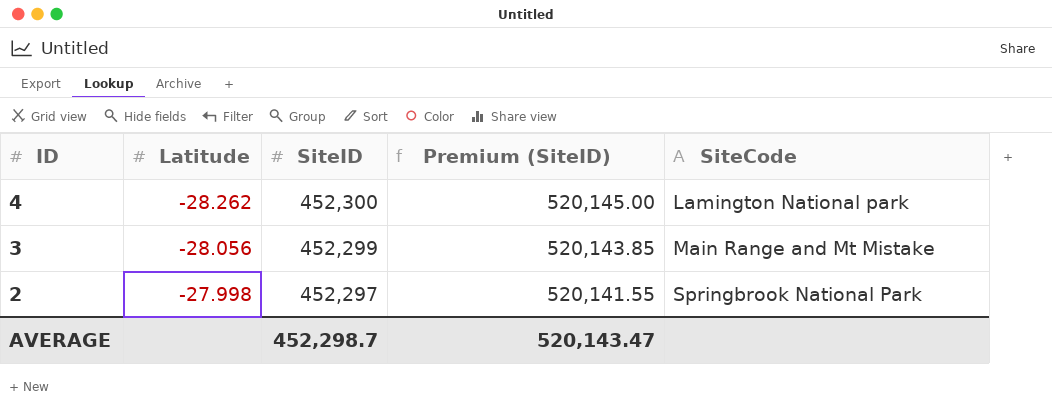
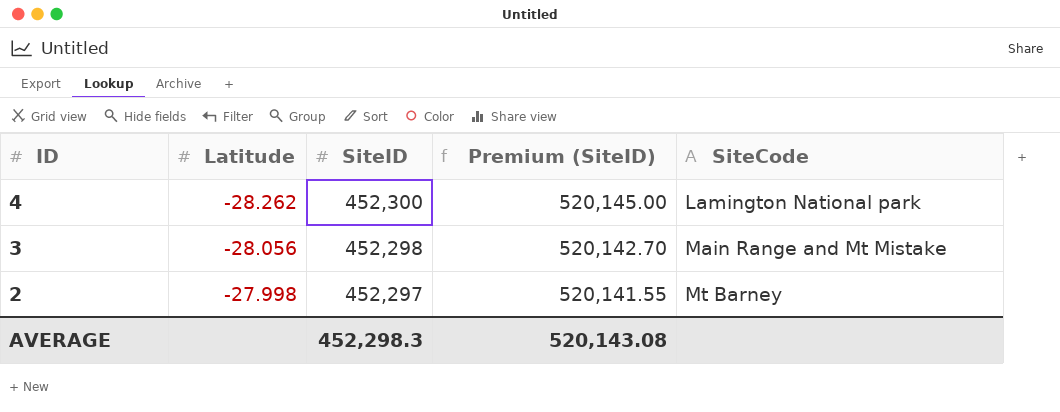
3 | SiteID: 452,299 -> 452,298
3 | Premium (SiteID): 520,143.85 -> 520,142.70
2 | SiteCode: Springbrook National Park -> Mt Barney
AVERAGE | SiteID: 452,298.7 -> 452,298.3
AVERAGE | Premium (SiteID): 520,143.47 -> 520,143.08

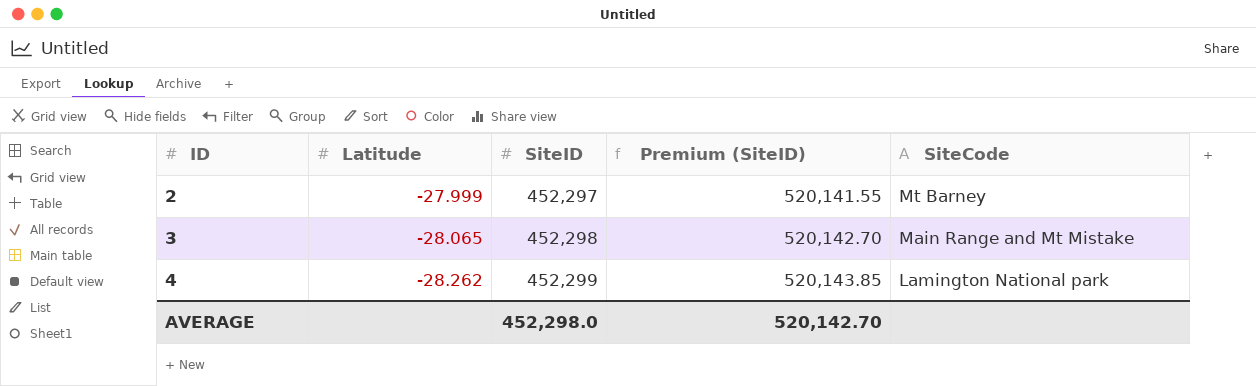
row order: ID descending -> ID ascending
2 | Latitude: -27.998 -> -27.999
3 | Latitude: -28.056 -> -28.065
4 | SiteID: 452,300 -> 452,299
4 | Premium (SiteID): 520,145.00 -> 520,143.85
AVERAGE | SiteID: 452,298.3 -> 452,298.0
AVERAGE | Premium (SiteID): 520,143.08 -> 520,142.70

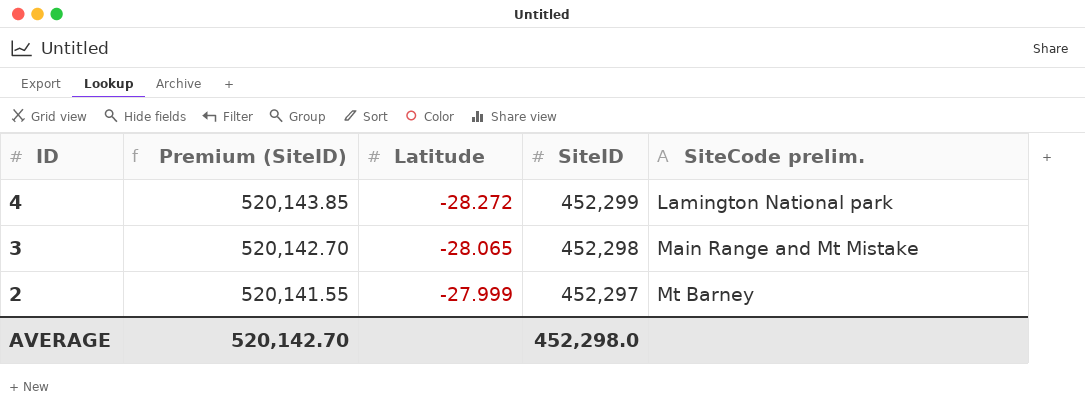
row order: ID ascending -> ID descending
column Premium (SiteID) | position: 4 -> 2
column name: SiteCode -> SiteCode prelim.
4 | Latitude: -28.262 -> -28.272

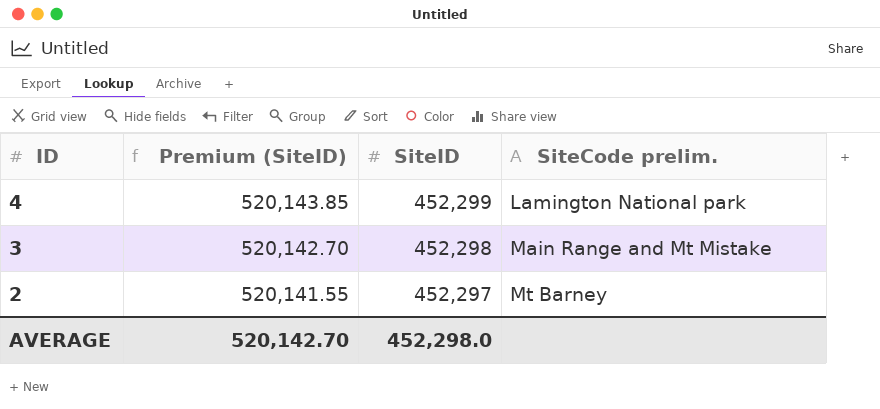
column Latitude | position: 3 -> none

